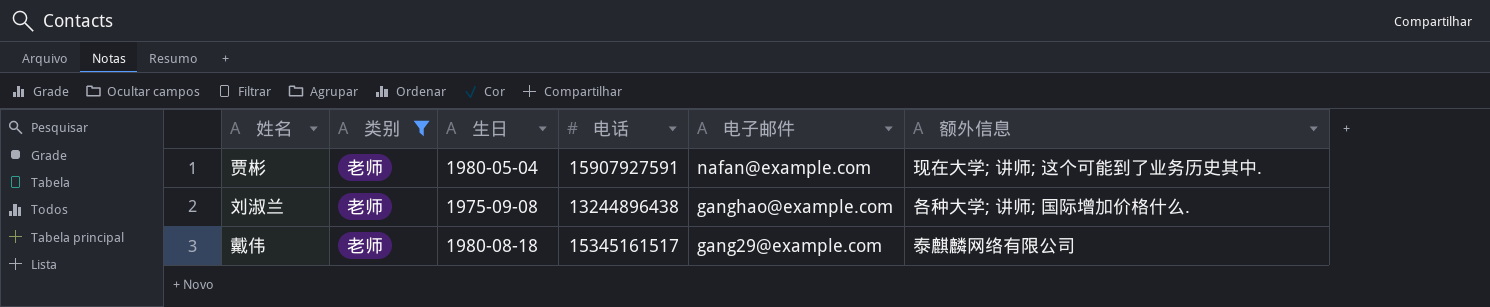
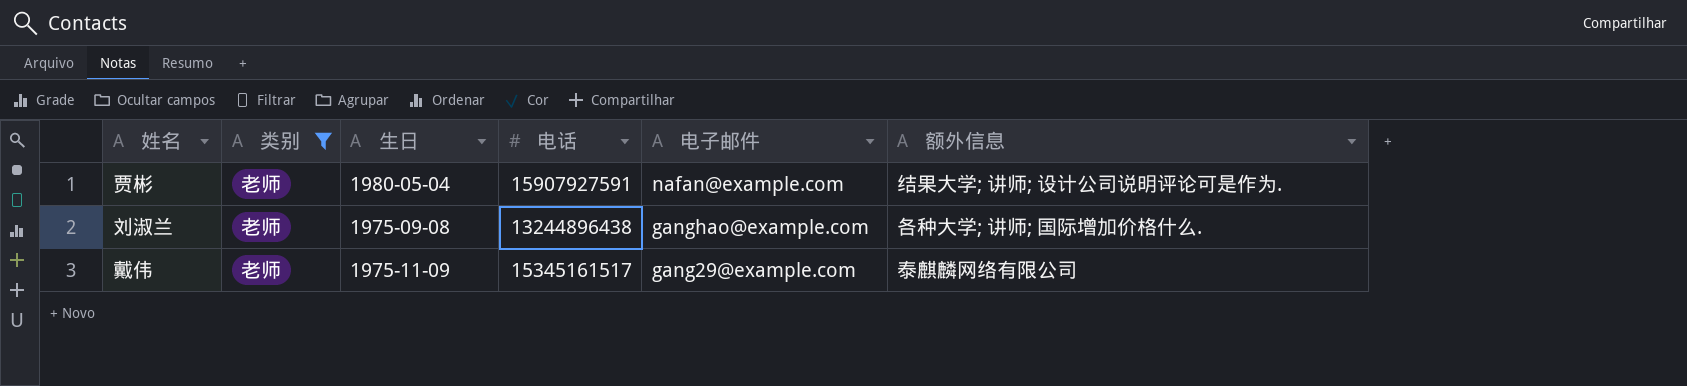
贾彬 | 额外信息: 现在大学; 讲师; 这个可能到了业务历史其中. -> 结果大学; 讲师; 设计公司说明评论可是作为.
戴伟 | 生日: 1980-08-18 -> 1975-11-09

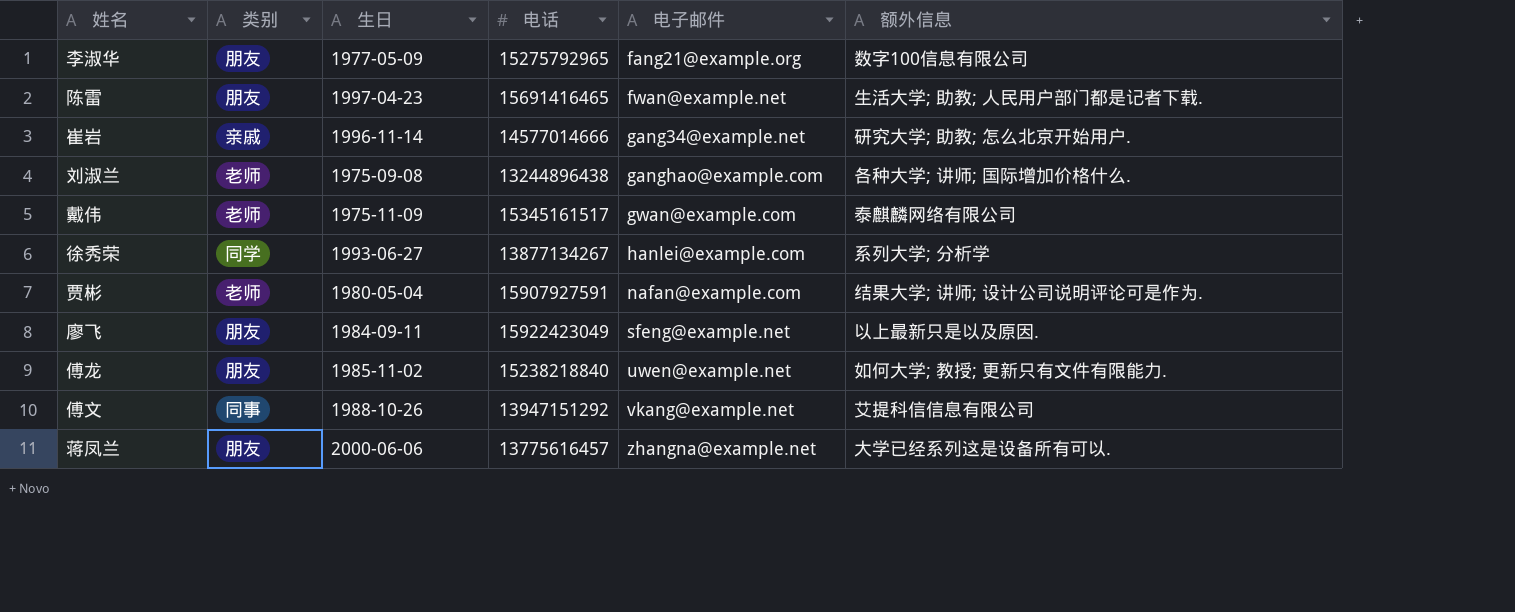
filter: 类别 = 老师 -> none
row order: 电子邮件 descending -> 电子邮件 ascending
戴伟 | 电子邮件: gang29@example.com -> gwan@example.com

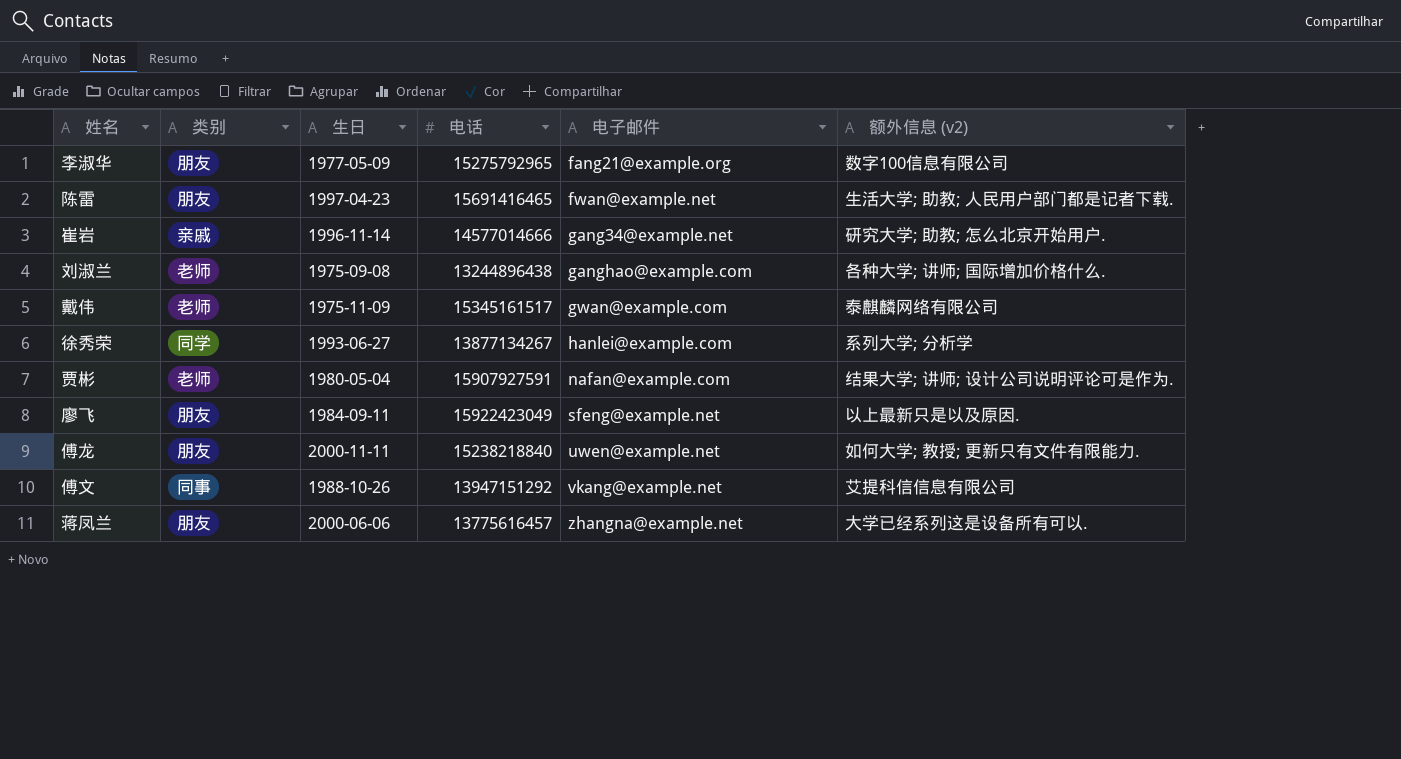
column name: 额外信息 -> 额外信息 (v2)
傅龙 | 生日: 1985-11-02 -> 2000-11-11

